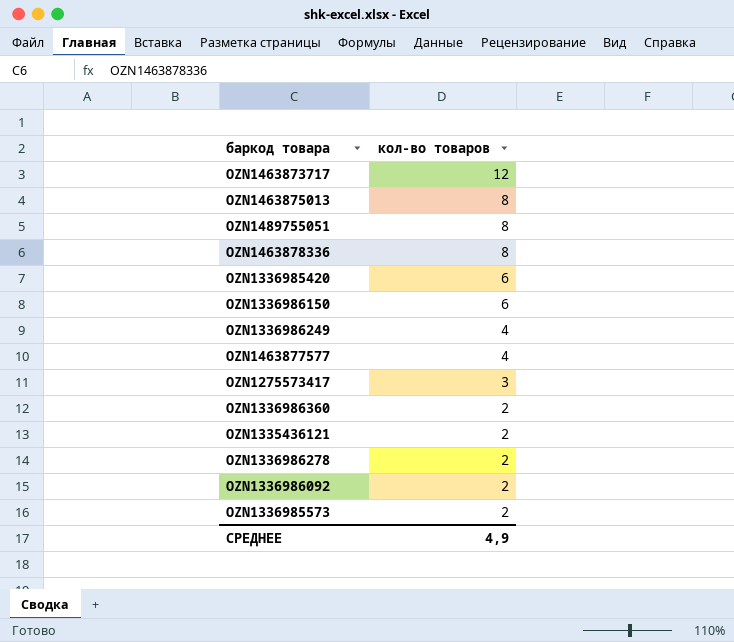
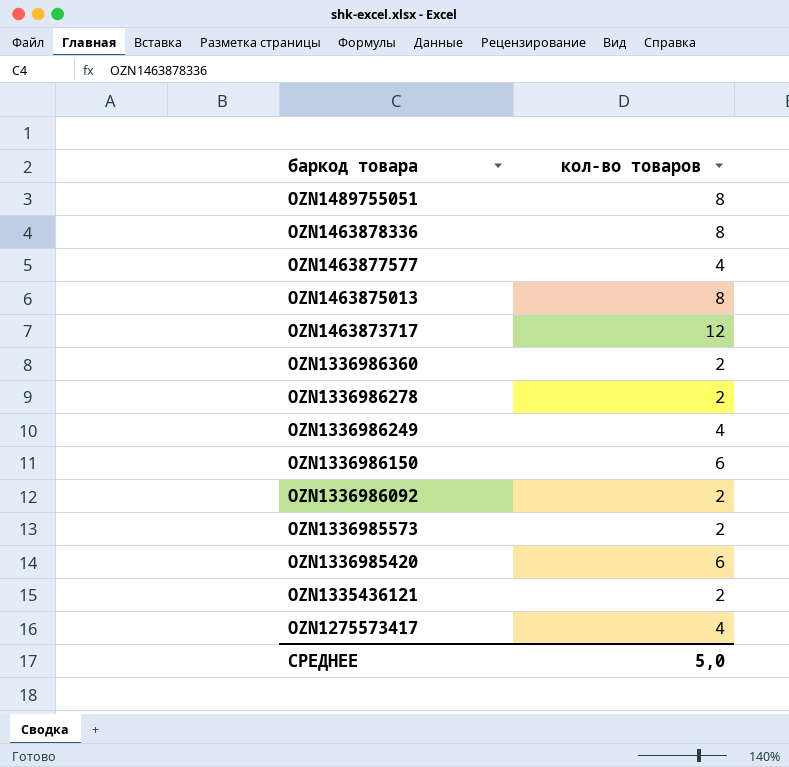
row order: кол-во товаров descending -> баркод товара descending
OZN1275573417 | кол-во товаров: 3 -> 4
СРЕДНЕЕ | кол-во товаров: 4,9 -> 5,0

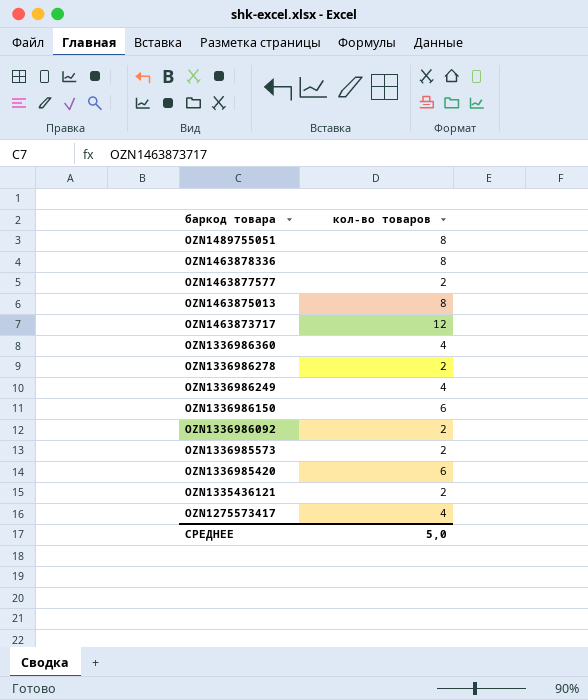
OZN1463877577 | кол-во товаров: 4 -> 2
OZN1336986360 | кол-во товаров: 2 -> 4

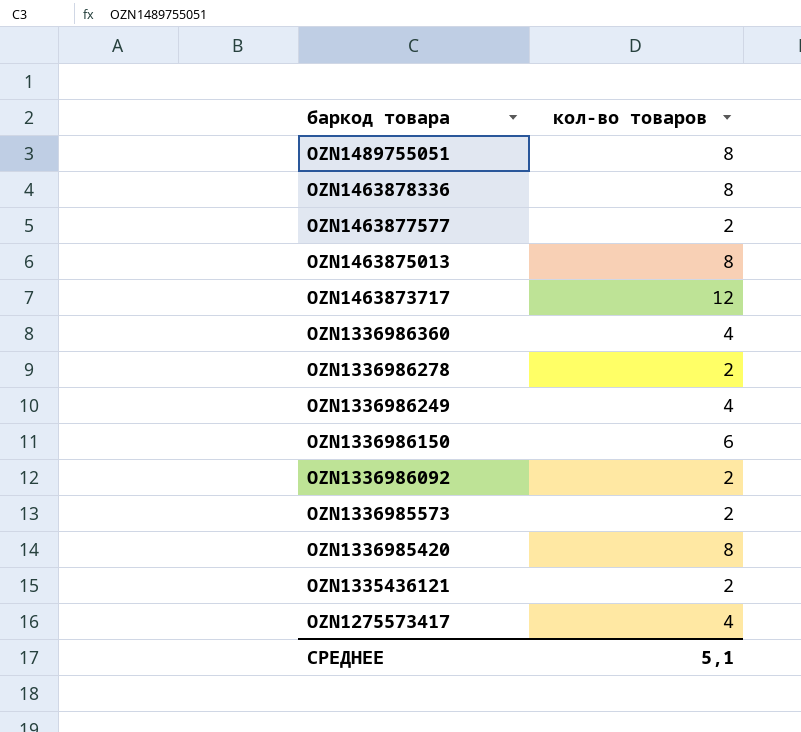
OZN1336985420 | кол-во товаров: 6 -> 8
СРЕДНЕЕ | кол-во товаров: 5,0 -> 5,1

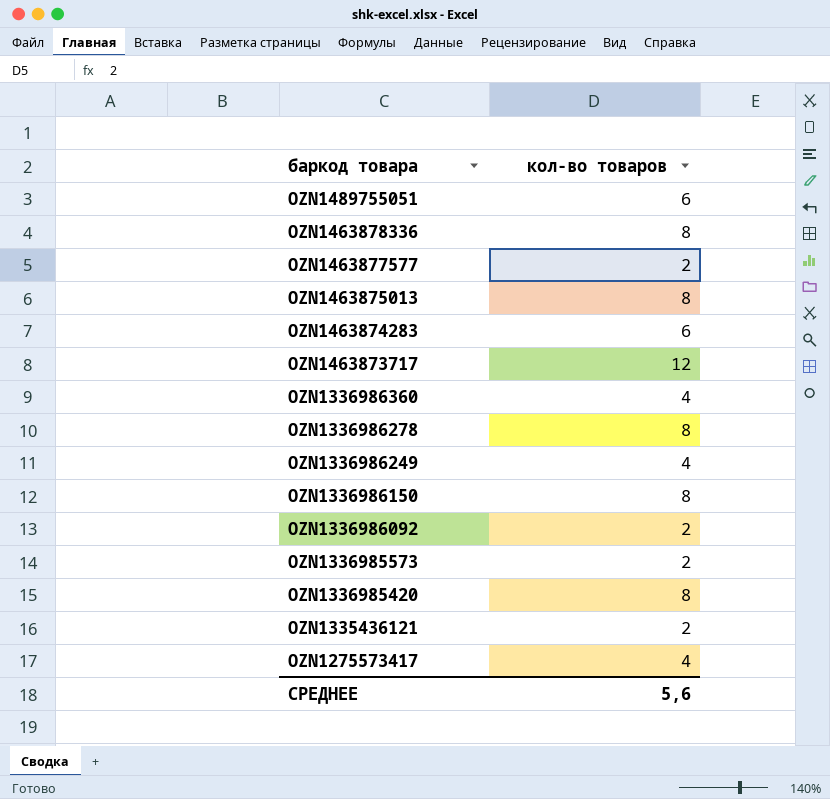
OZN1489755051 | кол-во товаров: 8 -> 6
row OZN1463874283: none -> 6
OZN1336986278 | кол-во товаров: 2 -> 8
OZN1336986150 | кол-во товаров: 6 -> 8
СРЕДНЕЕ | кол-во товаров: 5,1 -> 5,6

